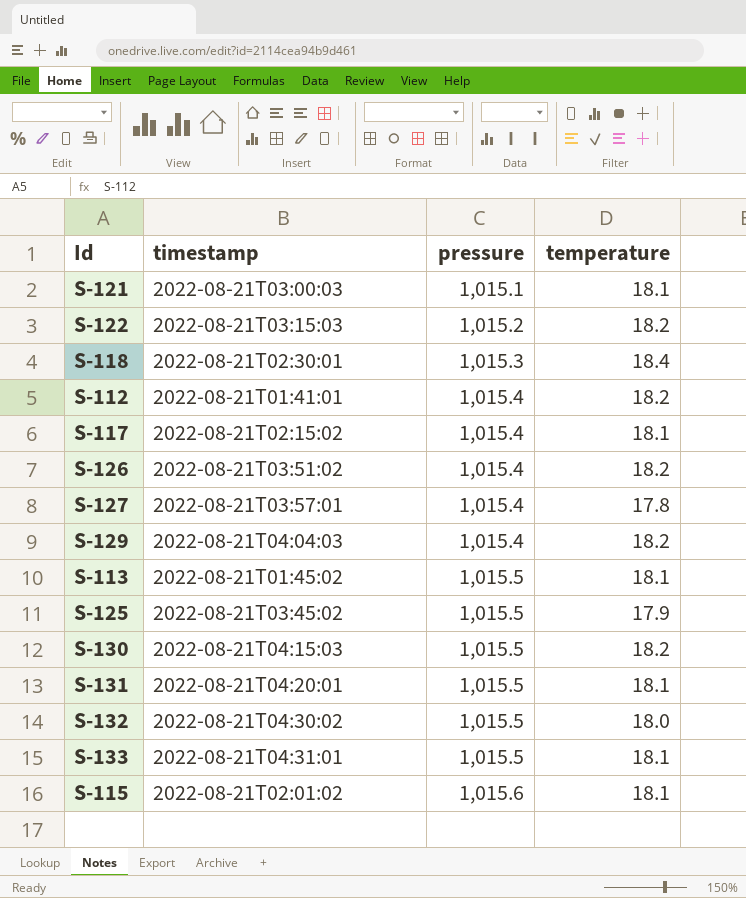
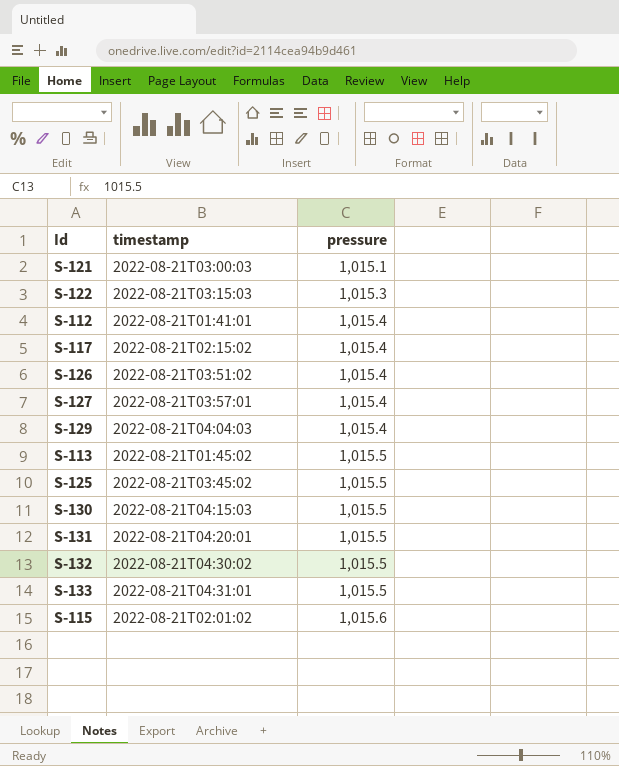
column temperature | position: 4 -> none
row S-118: 2022-08-21T02:30:01 | 1,015.3 | 18.4 -> none
S-122 | pressure: 1,015.2 -> 1,015.3

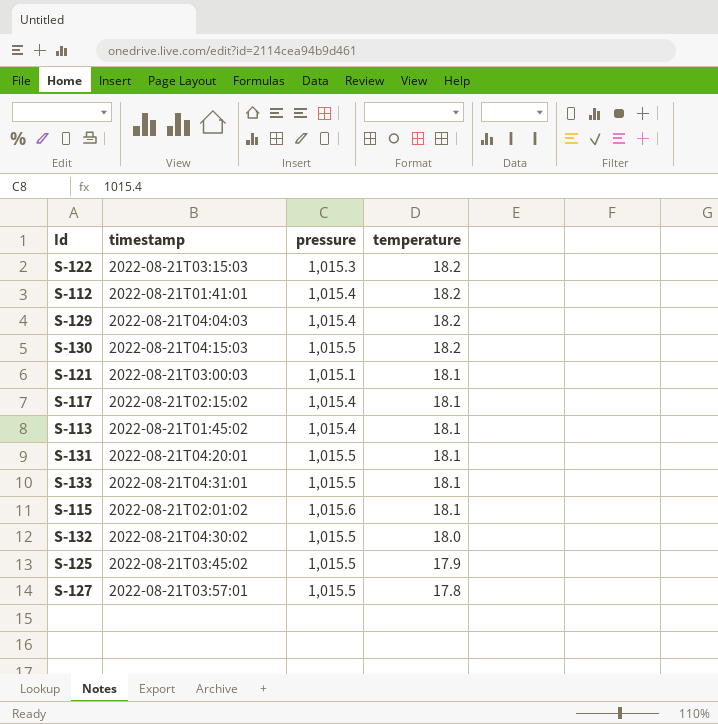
row order: pressure ascending -> temperature descending
column temperature | position: none -> 4
row S-126: 2022-08-21T03:51:02 | 1,015.4 -> none
S-113 | pressure: 1,015.5 -> 1,015.4
S-127 | pressure: 1,015.4 -> 1,015.5

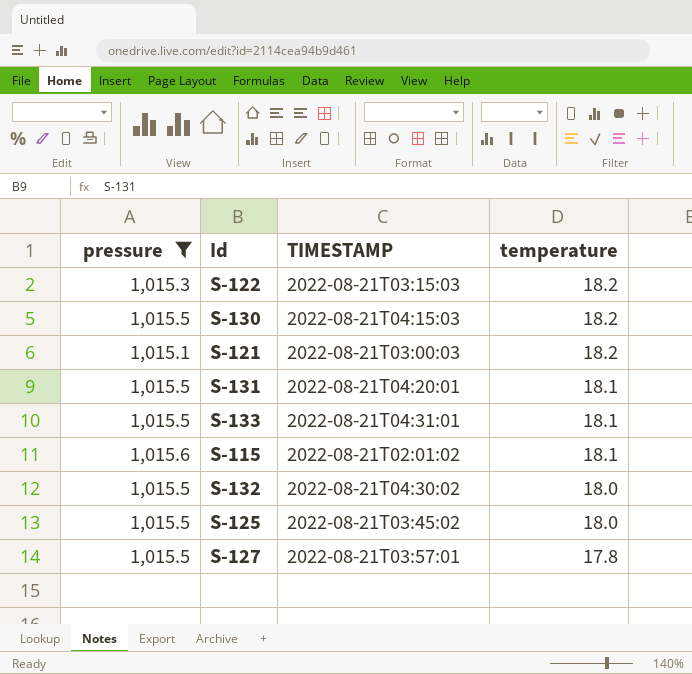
filter: none -> pressure != 1,015.4
column pressure | position: 3 -> 1
column name: timestamp -> TIMESTAMP
S-121 | temperature: 18.1 -> 18.2
S-125 | temperature: 17.9 -> 18.0

